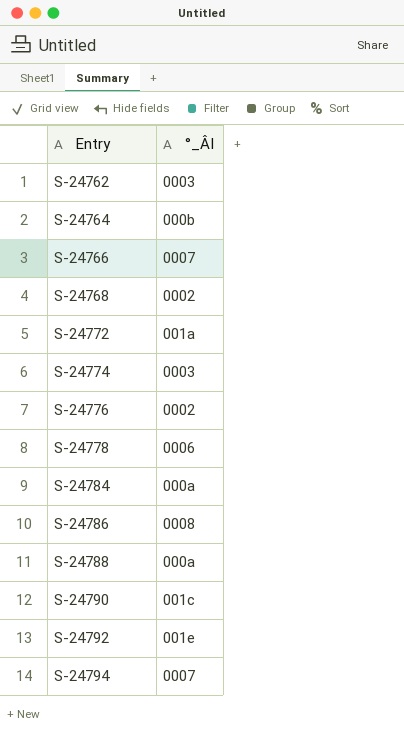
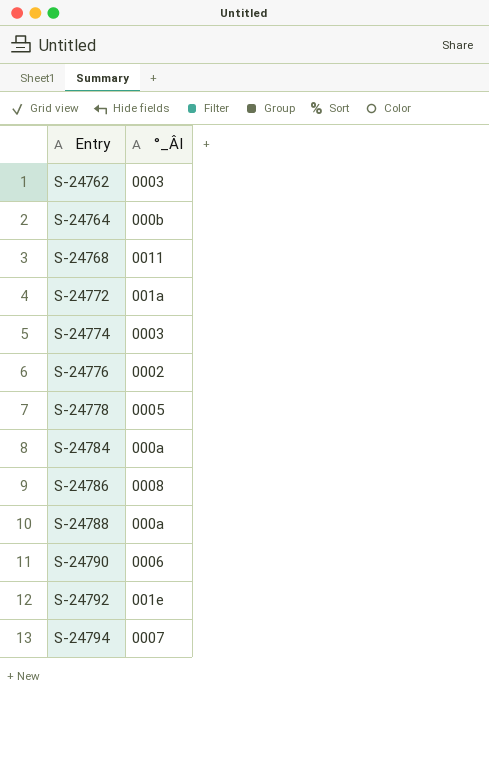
row S-24766: 0007 -> none
S-24768 | °_ÂI: 0002 -> 0011
S-24778 | °_ÂI: 0006 -> 0005
S-24790 | °_ÂI: 001c -> 0006

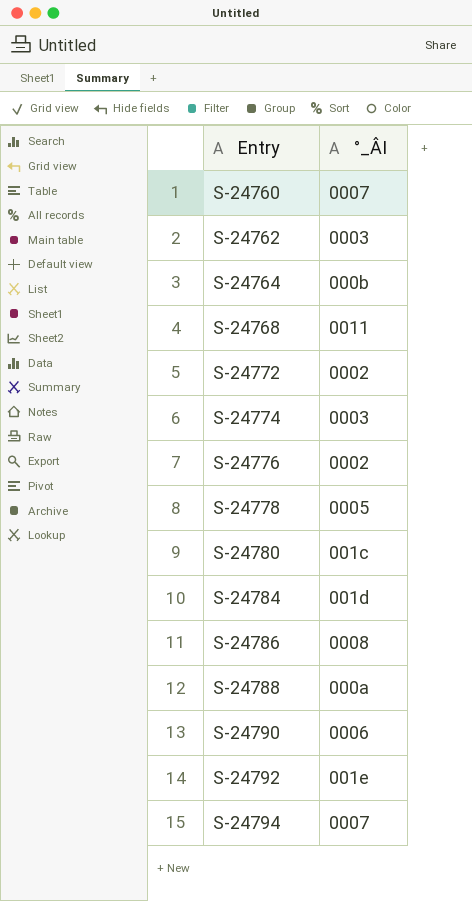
row S-24760: none -> 0007
S-24772 | °_ÂI: 001a -> 0002
row S-24780: none -> 001c
S-24784 | °_ÂI: 000a -> 001d

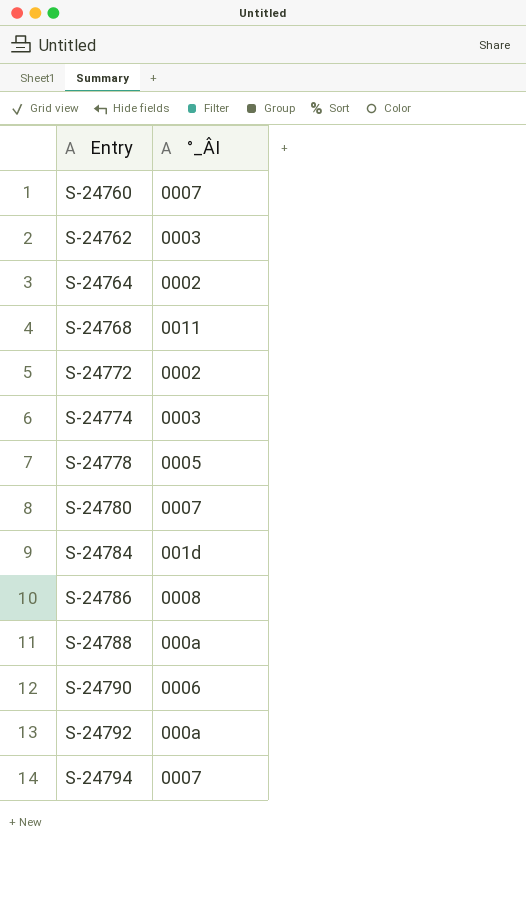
row S-24776: 0002 -> none
S-24764 | °_ÂI: 000b -> 0002
S-24780 | °_ÂI: 001c -> 0007
S-24792 | °_ÂI: 001e -> 000a

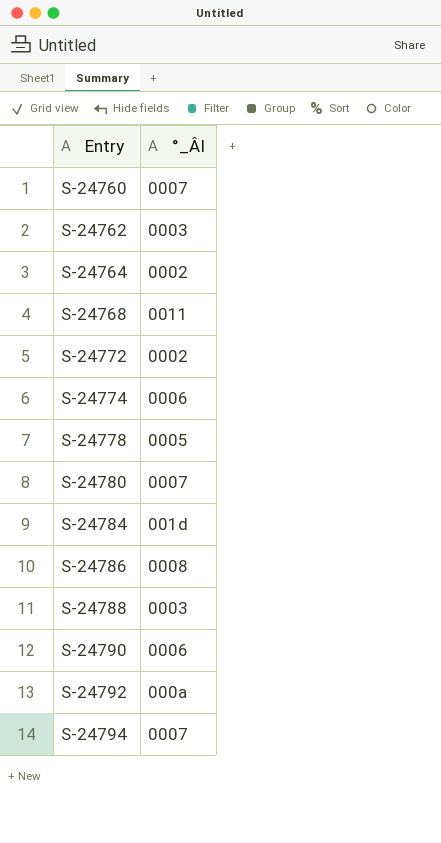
S-24774 | °_ÂI: 0003 -> 0006
S-24788 | °_ÂI: 000a -> 0003

